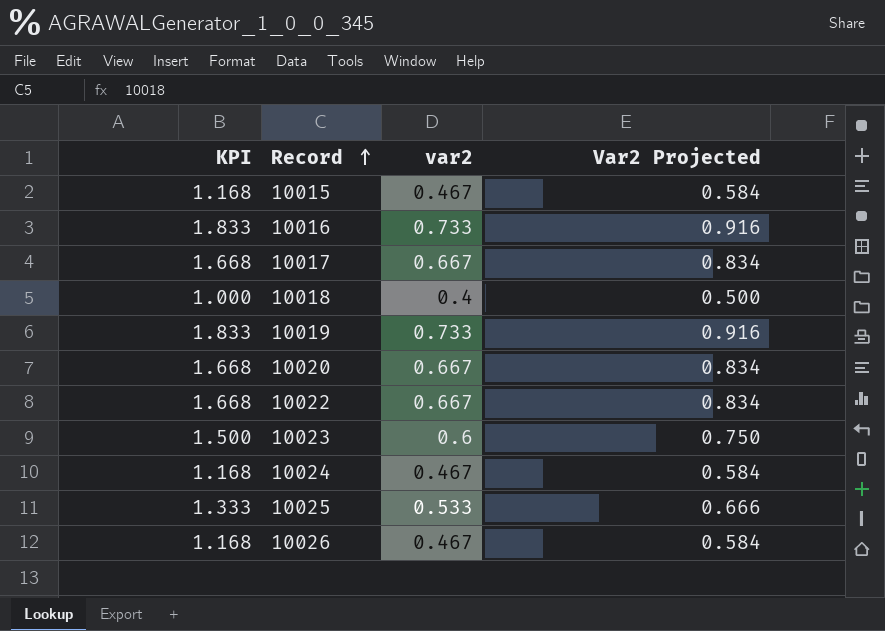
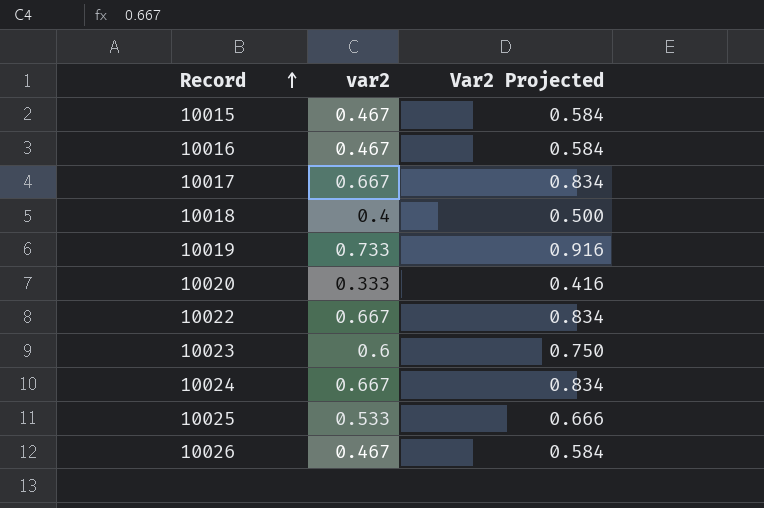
column KPI | formula: [var2] * 2.5 -> none
10016 | var2: 0.733 -> 0.467
10016 | Var2 Projected: 0.916 -> 0.584
10020 | var2: 0.667 -> 0.333
10020 | Var2 Projected: 0.834 -> 0.416
10024 | var2: 0.467 -> 0.667
10024 | Var2 Projected: 0.584 -> 0.834

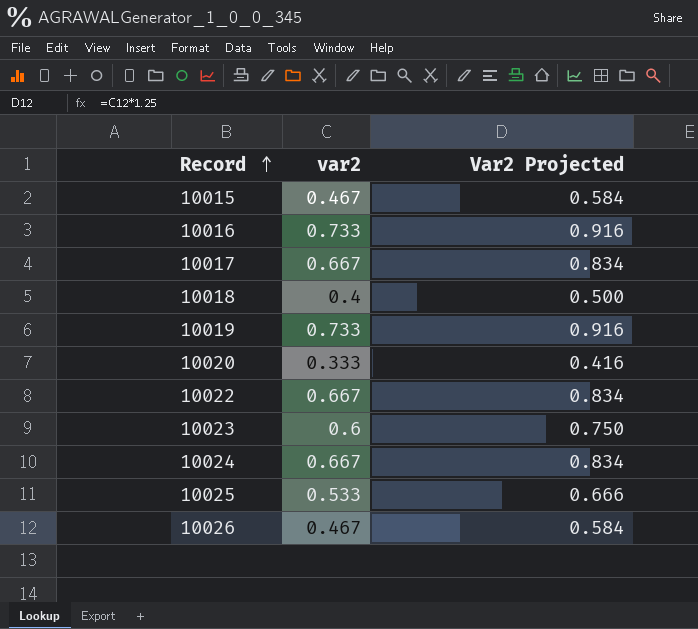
10016 | var2: 0.467 -> 0.733
10016 | Var2 Projected: 0.584 -> 0.916

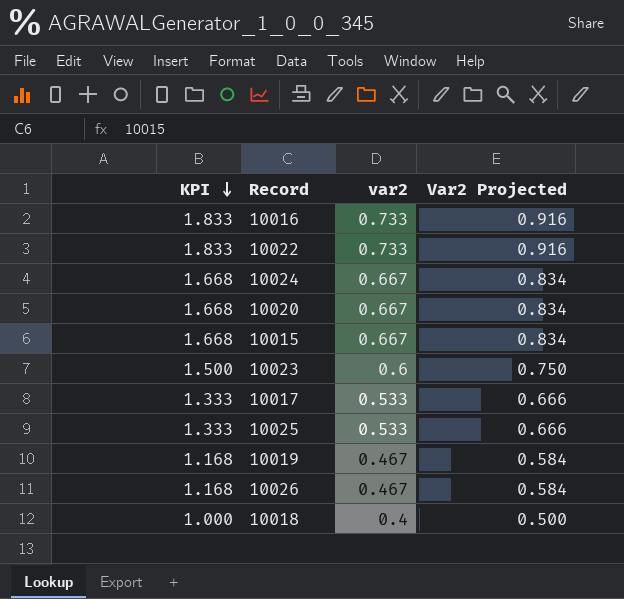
row order: Record ascending -> KPI descending
column KPI | formula: none -> [var2] * 2.5
10022 | var2: 0.667 -> 0.733
10022 | Var2 Projected: 0.834 -> 0.916
10020 | var2: 0.333 -> 0.667
10020 | Var2 Projected: 0.416 -> 0.834
10015 | var2: 0.467 -> 0.667
10015 | Var2 Projected: 0.584 -> 0.834
10017 | var2: 0.667 -> 0.533
10017 | Var2 Projected: 0.834 -> 0.666
10019 | var2: 0.733 -> 0.467
10019 | Var2 Projected: 0.916 -> 0.584

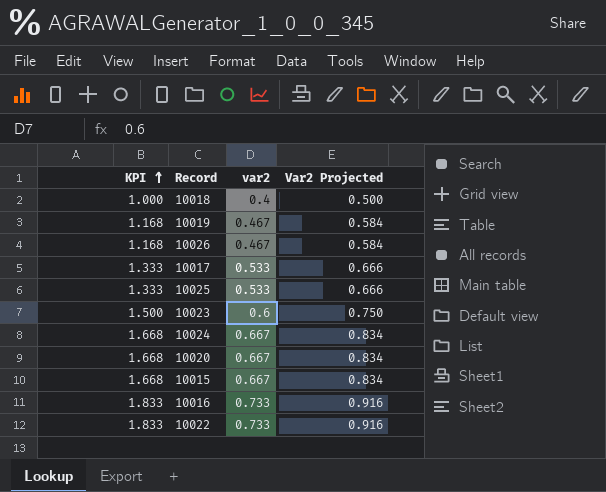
row order: KPI descending -> KPI ascending

